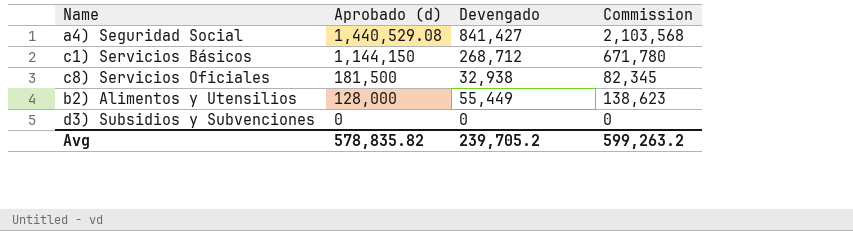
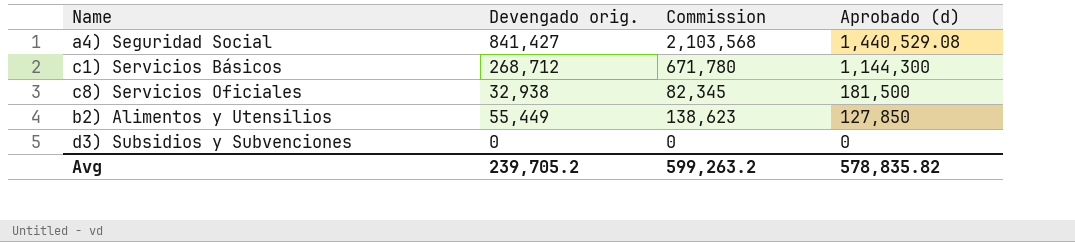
column name: Devengado -> Devengado orig.
column Aprobado (d) | position: 2 -> 4
c1) Servicios Básicos | Aprobado (d): 1,144,150 -> 1,144,300
b2) Alimentos y Utensilios | Aprobado (d): 128,000 -> 127,850

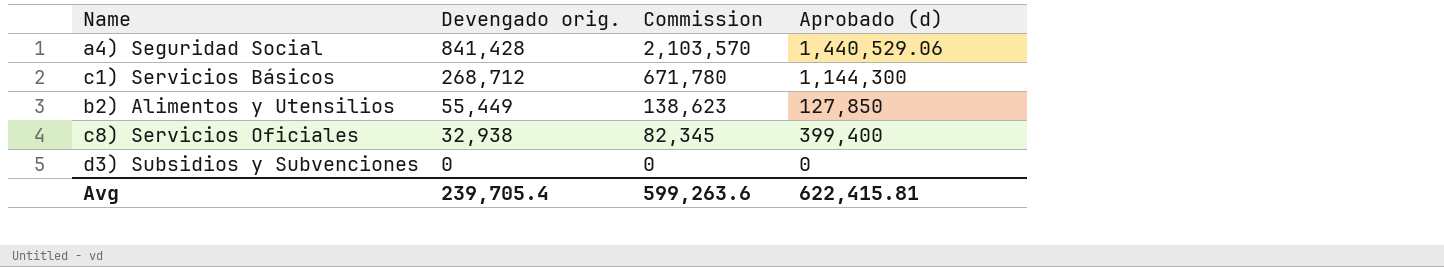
row order: Aprobado (d) descending -> Devengado orig. descending
a4) Seguridad Social | Devengado orig.: 841,427 -> 841,428
a4) Seguridad Social | Commission: 2,103,568 -> 2,103,570
a4) Seguridad Social | Aprobado (d): 1,440,529.08 -> 1,440,529.06
c8) Servicios Oficiales | Aprobado (d): 181,500 -> 399,400
Avg | Devengado orig.: 239,705.2 -> 239,705.4
Avg | Commission: 599,263.2 -> 599,263.6
Avg | Aprobado (d): 578,835.82 -> 622,415.81

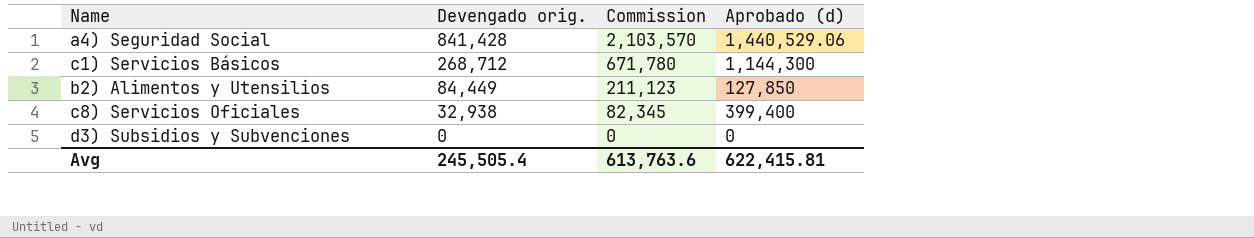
b2) Alimentos y Utensilios | Devengado orig.: 55,449 -> 84,449
b2) Alimentos y Utensilios | Commission: 138,623 -> 211,123
Avg | Devengado orig.: 239,705.4 -> 245,505.4
Avg | Commission: 599,263.6 -> 613,763.6

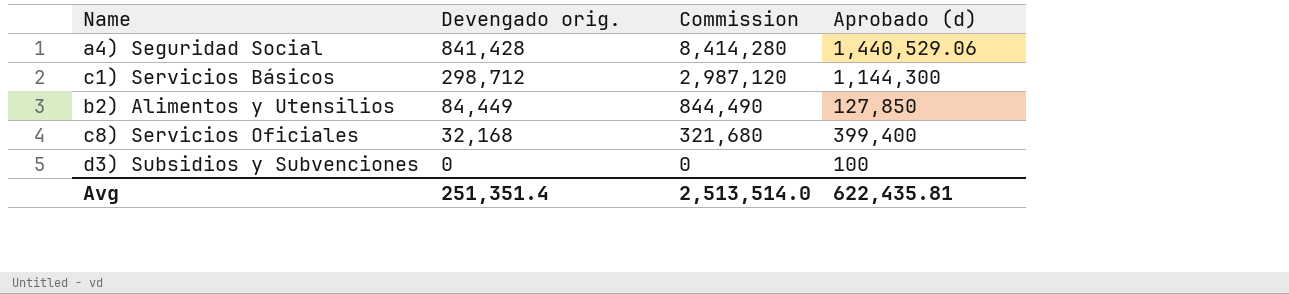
column Commission | formula: [Devengado orig.] * 2.5 -> [Devengado orig.] * 10
c1) Servicios Básicos | Devengado orig.: 268,712 -> 298,712
c8) Servicios Oficiales | Devengado orig.: 32,938 -> 32,168
d3) Subsidios y Subvenciones | Aprobado (d): 0 -> 100
Avg | Devengado orig.: 245,505.4 -> 251,351.4
Avg | Commission: 613,763.6 -> 2,513,514.0
Avg | Aprobado (d): 622,415.81 -> 622,435.81

